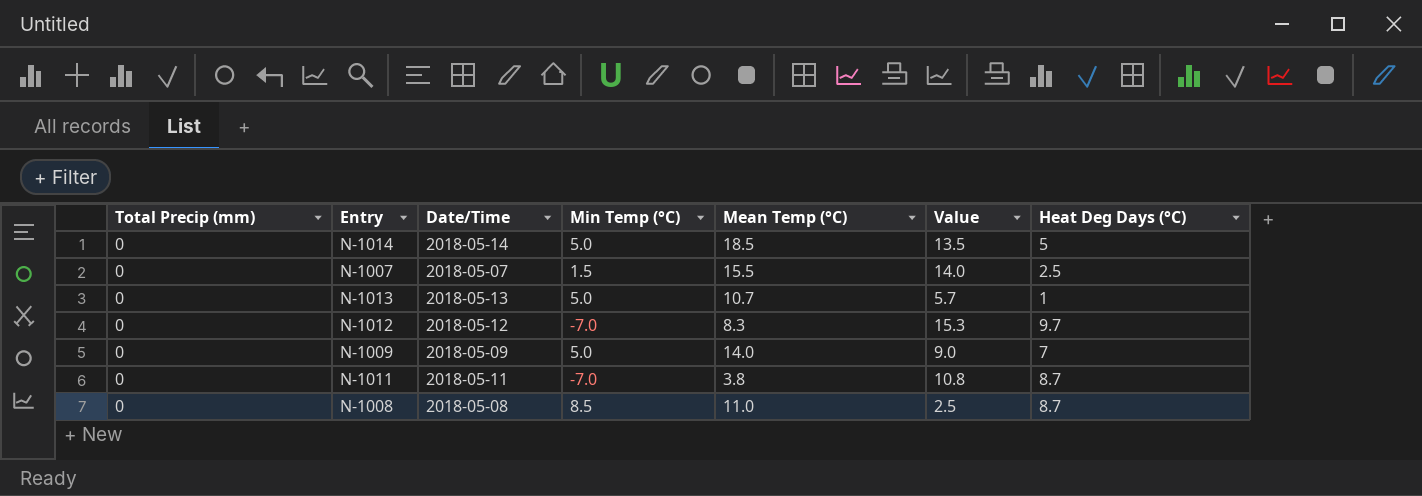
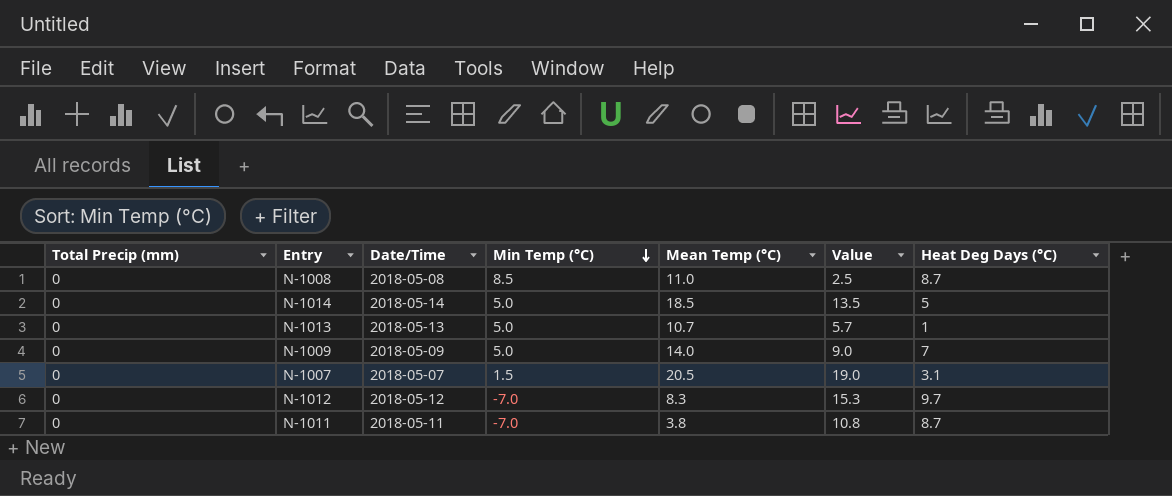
row order: none -> Min Temp (°C) descending
N-1007 | Mean Temp (°C): 15.5 -> 20.5
N-1007 | Value: 14.0 -> 19.0
N-1007 | Heat Deg Days (°C): 2.5 -> 3.1

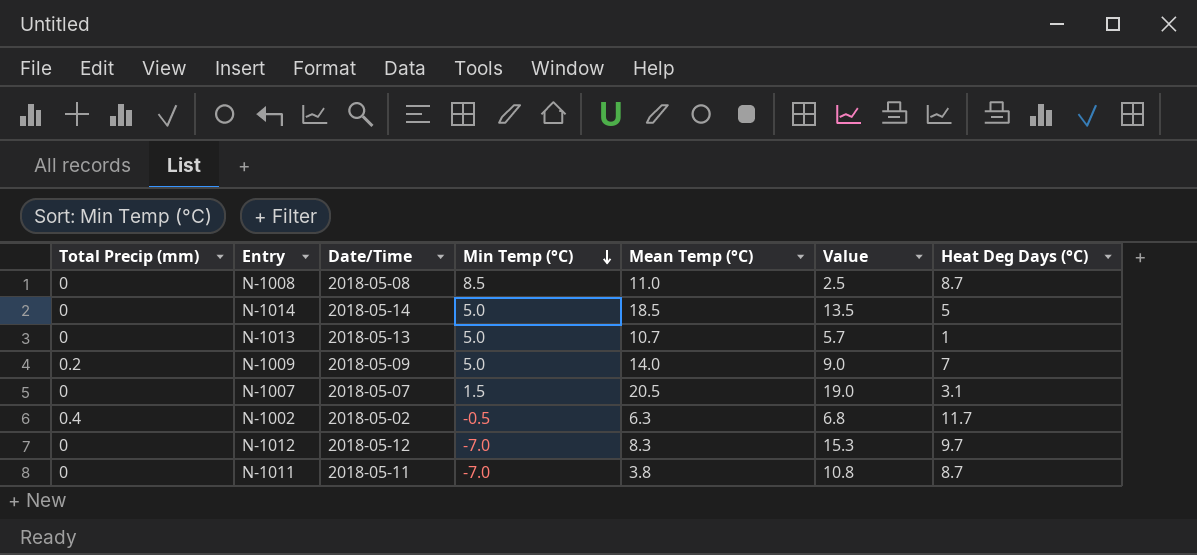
N-1009 | Total Precip (mm): 0 -> 0.2
row N-1002: none -> 0.4 | 2018-05-02 | -0.5 | 6.3 | 6.8 | 11.7

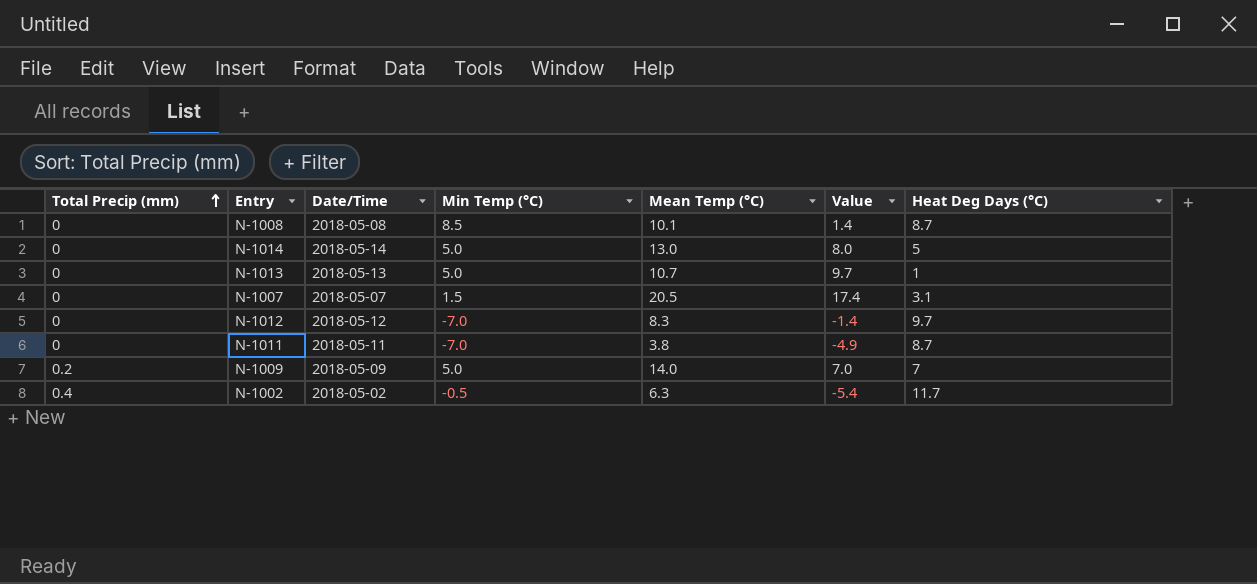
row order: Min Temp (°C) descending -> Total Precip (mm) ascending
column Value | formula: [Mean Temp (°C)] - [Min Temp (°C)] -> [Mean Temp (°C)] - [Heat Deg Days (°C)]
N-1008 | Mean Temp (°C): 11.0 -> 10.1
N-1014 | Mean Temp (°C): 18.5 -> 13.0

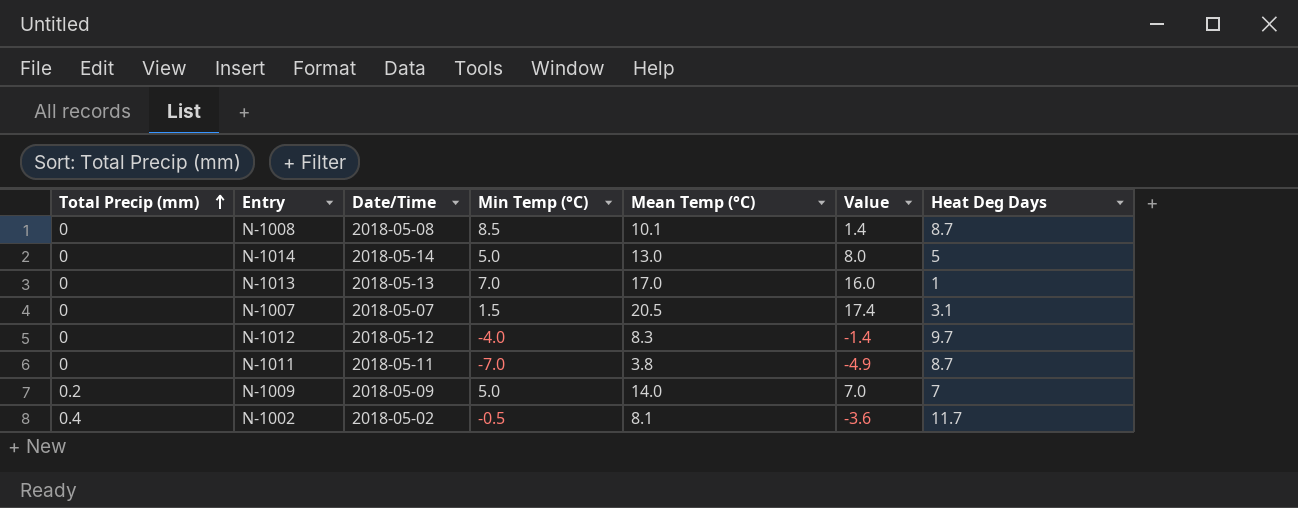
column name: Heat Deg Days (°C) -> Heat Deg Days
N-1013 | Min Temp (°C): 5.0 -> 7.0
N-1013 | Mean Temp (°C): 10.7 -> 17.0
N-1013 | Value: 9.7 -> 16.0
N-1012 | Min Temp (°C): -7.0 -> -4.0
N-1002 | Mean Temp (°C): 6.3 -> 8.1
N-1002 | Value: -5.4 -> -3.6

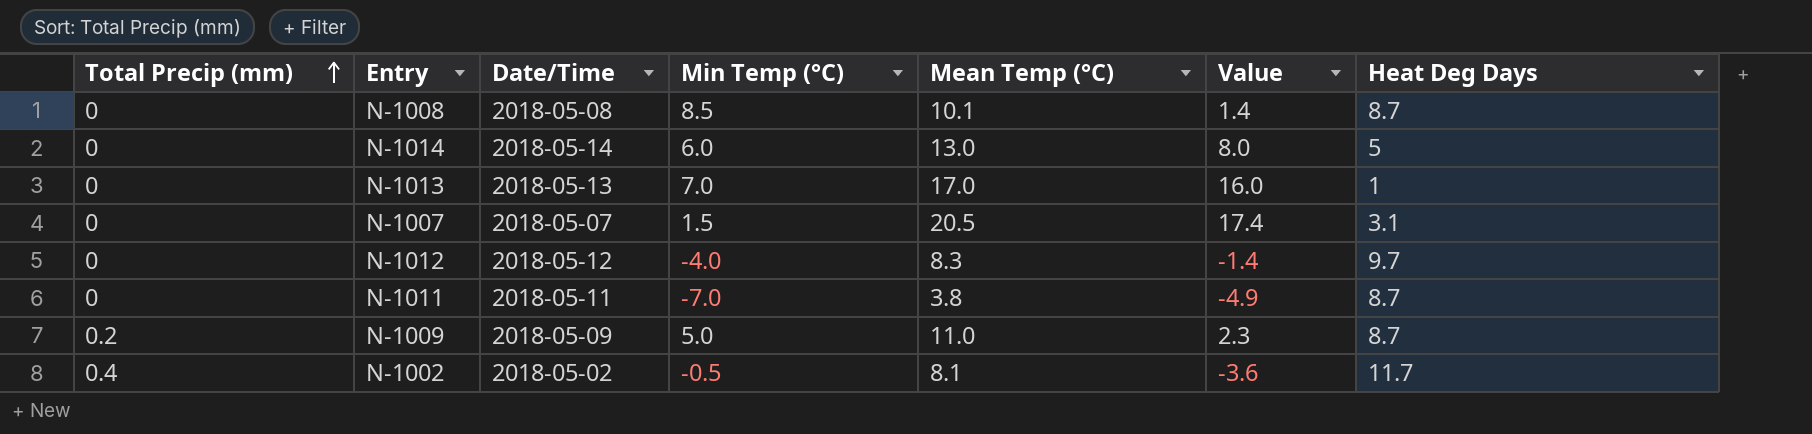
N-1014 | Min Temp (°C): 5.0 -> 6.0
N-1009 | Mean Temp (°C): 14.0 -> 11.0
N-1009 | Value: 7.0 -> 2.3
N-1009 | Heat Deg Days: 7 -> 8.7

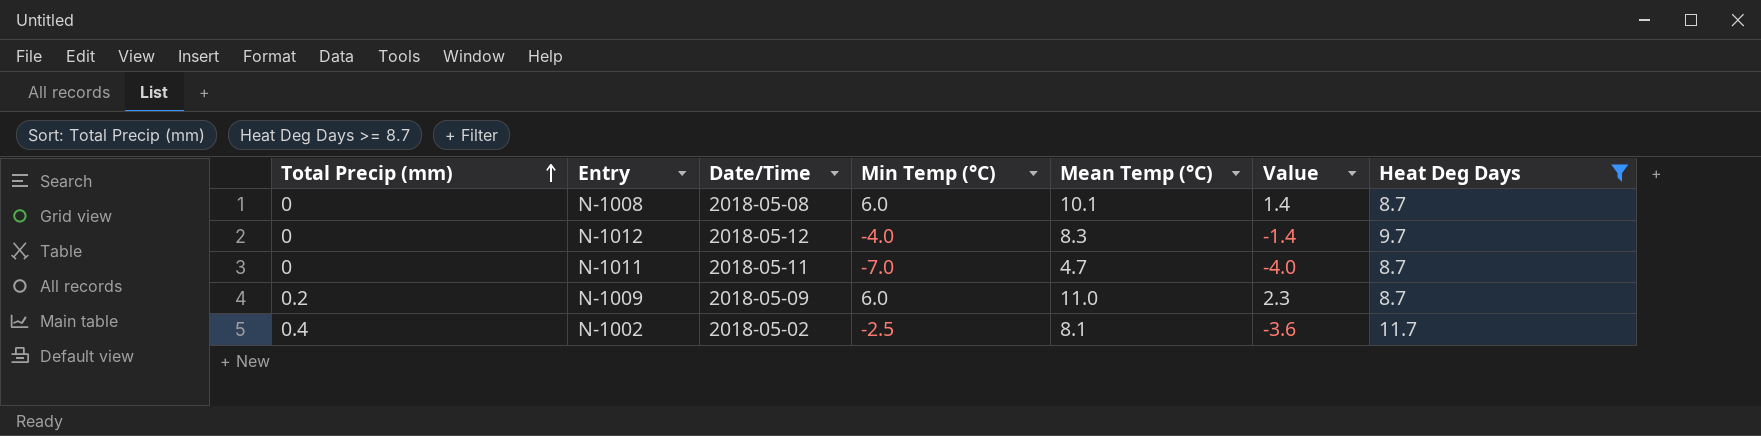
filter: none -> Heat Deg Days >= 8.7
N-1008 | Min Temp (°C): 8.5 -> 6.0
N-1011 | Mean Temp (°C): 3.8 -> 4.7
N-1011 | Value: -4.9 -> -4.0
N-1009 | Min Temp (°C): 5.0 -> 6.0
N-1002 | Min Temp (°C): -0.5 -> -2.5

